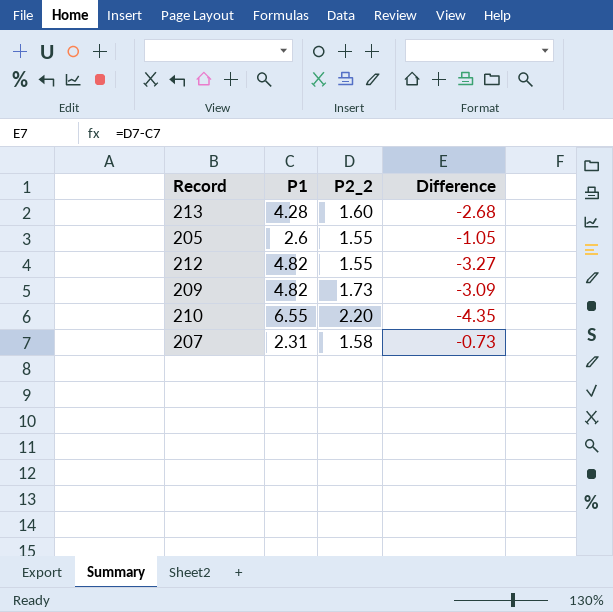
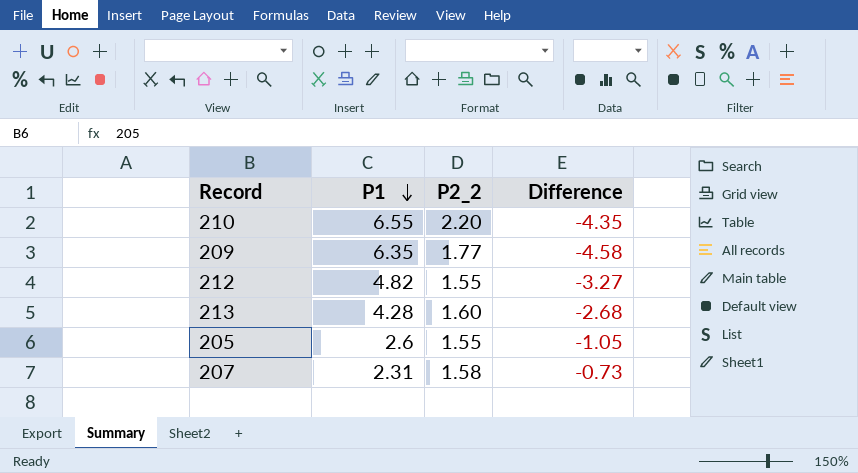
row order: none -> P1 descending
209 | P1: 4.82 -> 6.35
209 | P2_2: 1.73 -> 1.77
209 | Difference: -3.09 -> -4.58

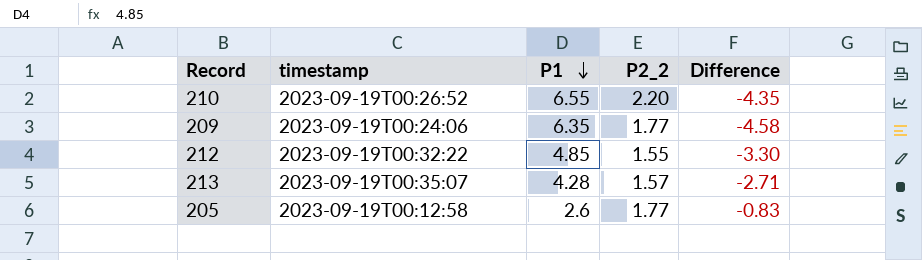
column timestamp | position: none -> 2
row 207: 2.31 | 1.58 | -0.73 -> none
212 | P1: 4.82 -> 4.85
212 | Difference: -3.27 -> -3.30
213 | P2_2: 1.60 -> 1.57
213 | Difference: -2.68 -> -2.71
205 | P2_2: 1.55 -> 1.77
205 | Difference: -1.05 -> -0.83

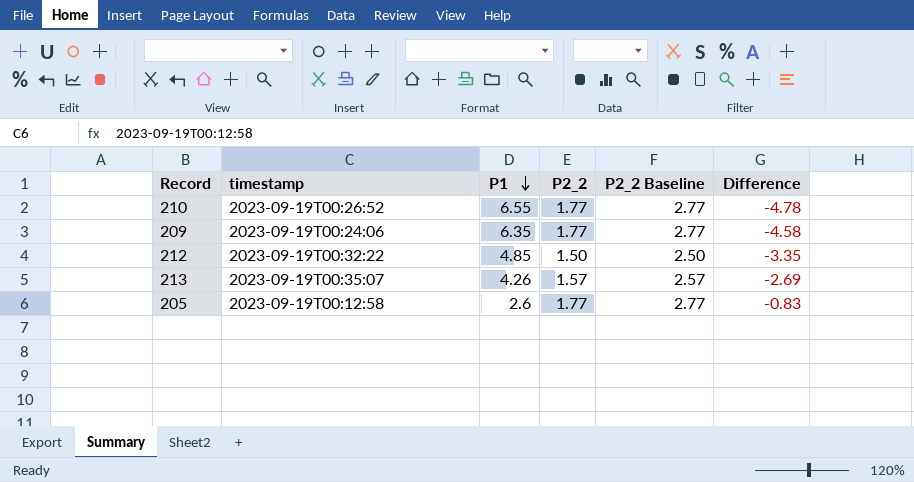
column P2_2 Baseline | formula: none -> [P2_2] + 1
210 | P2_2: 2.20 -> 1.77
210 | Difference: -4.35 -> -4.78
212 | P2_2: 1.55 -> 1.50
212 | Difference: -3.30 -> -3.35
213 | P1: 4.28 -> 4.26
213 | Difference: -2.71 -> -2.69

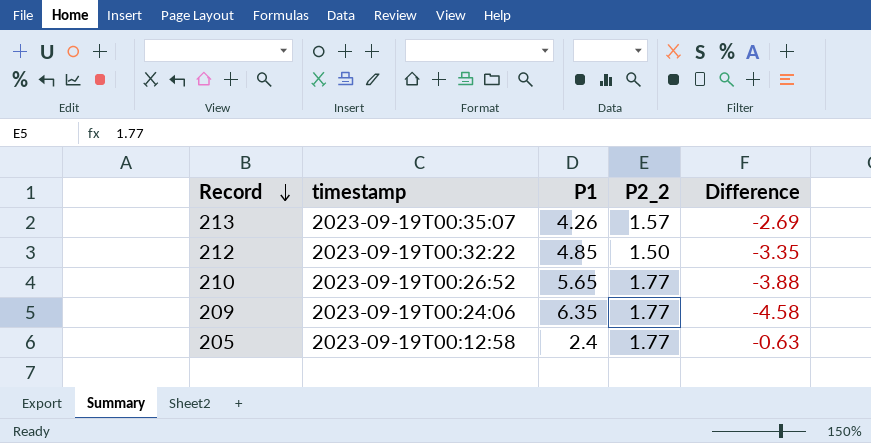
row order: P1 descending -> Record descending
column P2_2 Baseline | formula: [P2_2] + 1 -> none
210 | P1: 6.55 -> 5.65
210 | Difference: -4.78 -> -3.88
205 | P1: 2.6 -> 2.4
205 | Difference: -0.83 -> -0.63

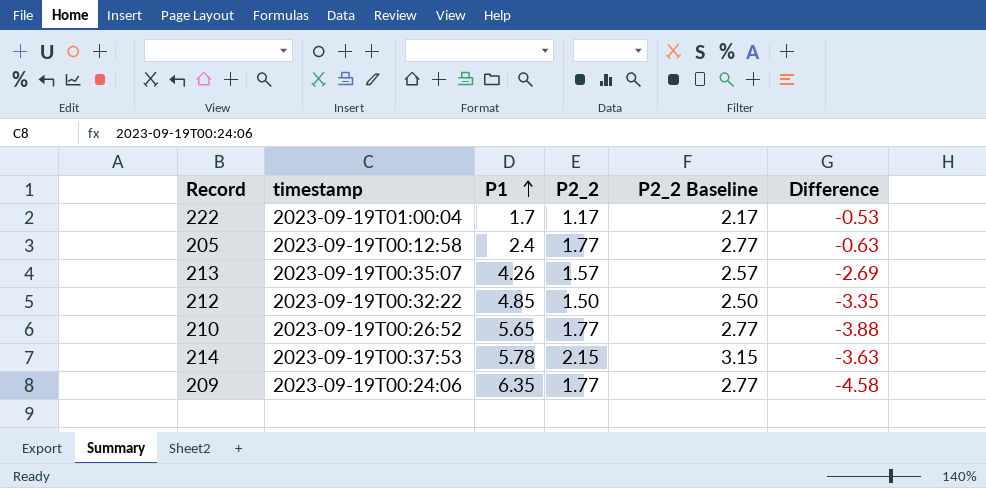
row order: Record descending -> P1 ascending
column P2_2 Baseline | formula: none -> [P2_2] + 1
row 222: none -> 2023-09-19T01:00:04 | 1.7 | 1.17 | 2.17 | -0.53
row 214: none -> 2023-09-19T00:37:53 | 5.78 | 2.15 | 3.15 | -3.63

